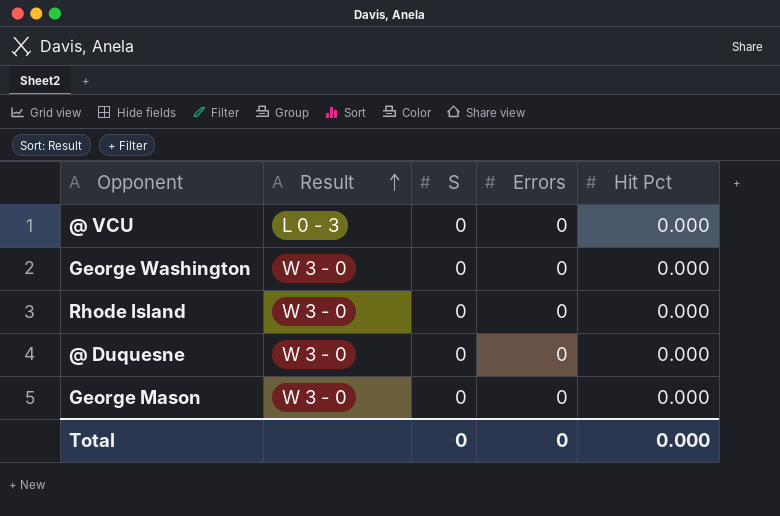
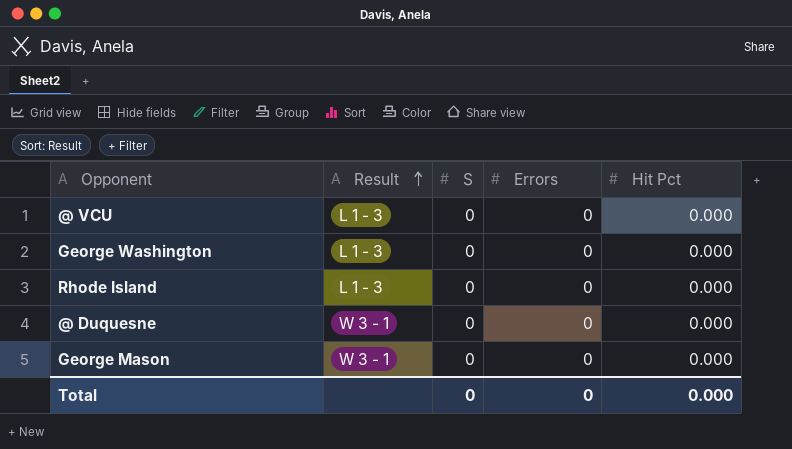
@ VCU | Result: L 0 - 3 -> L 1 - 3
George Washington | Result: W 3 - 0 -> L 1 - 3
Rhode Island | Result: W 3 - 0 -> L 1 - 3
@ Duquesne | Result: W 3 - 0 -> W 3 - 1
George Mason | Result: W 3 - 0 -> W 3 - 1

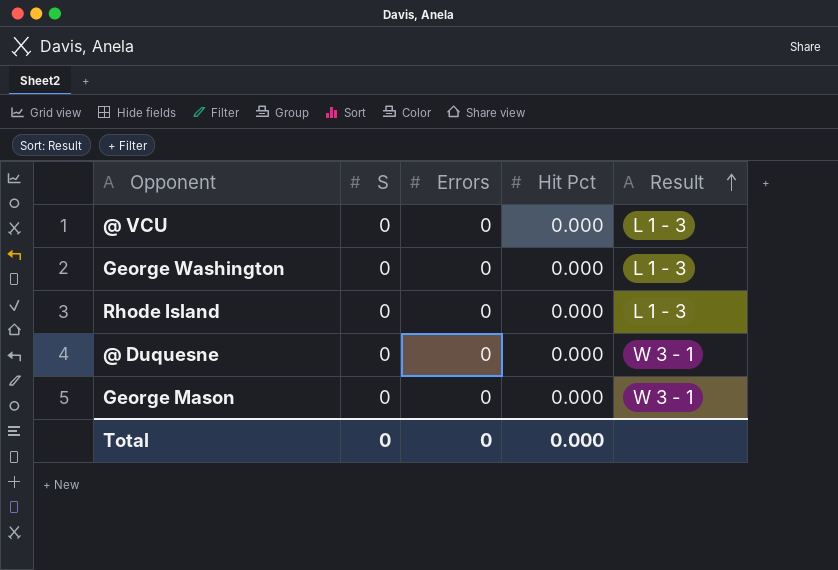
column Result | position: 2 -> 5

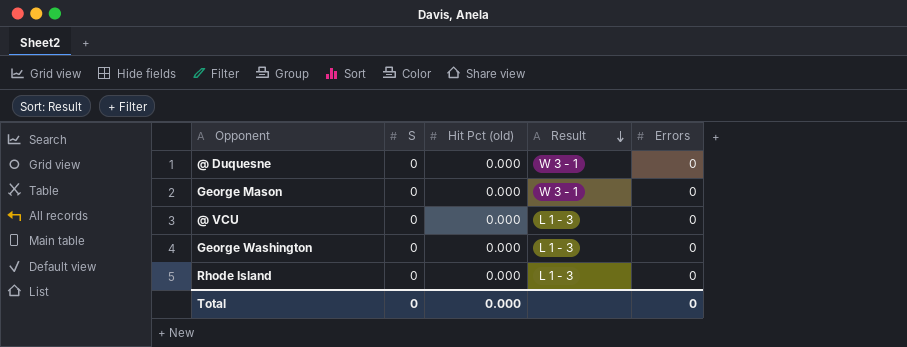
row order: Result ascending -> Result descending
column name: Hit Pct -> Hit Pct (old)
column Errors | position: 3 -> 5

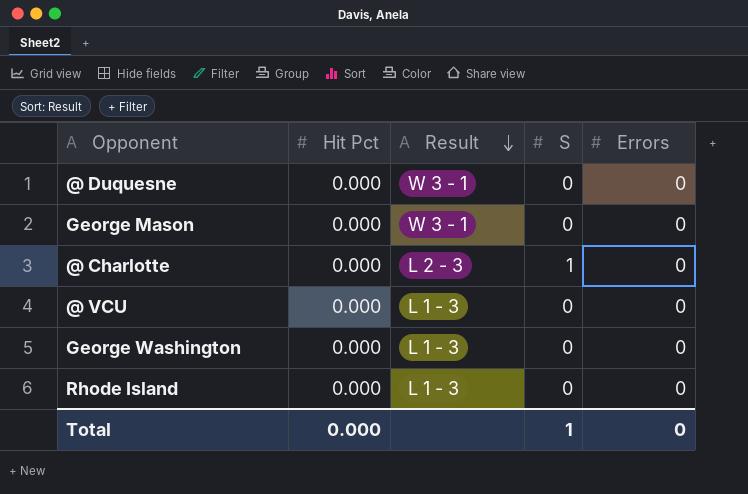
column name: Hit Pct (old) -> Hit Pct
column S | position: 2 -> 4
row @ Charlotte: none -> 0.000 | L 2 - 3 | 1 | 0
Total | S: 0 -> 1

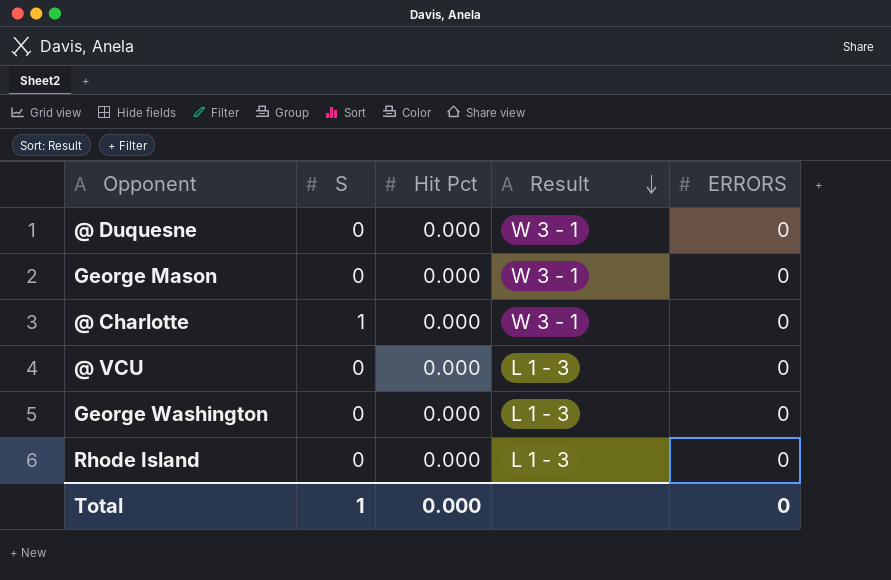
column S | position: 4 -> 2
column name: Errors -> ERRORS
@ Charlotte | Result: L 2 - 3 -> W 3 - 1

